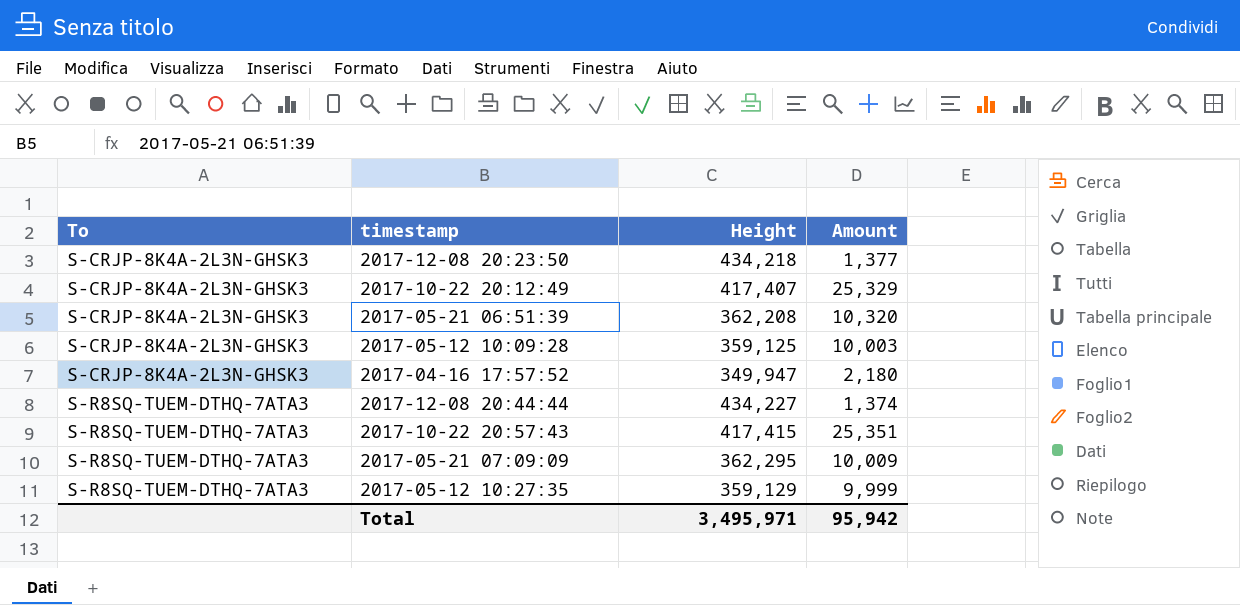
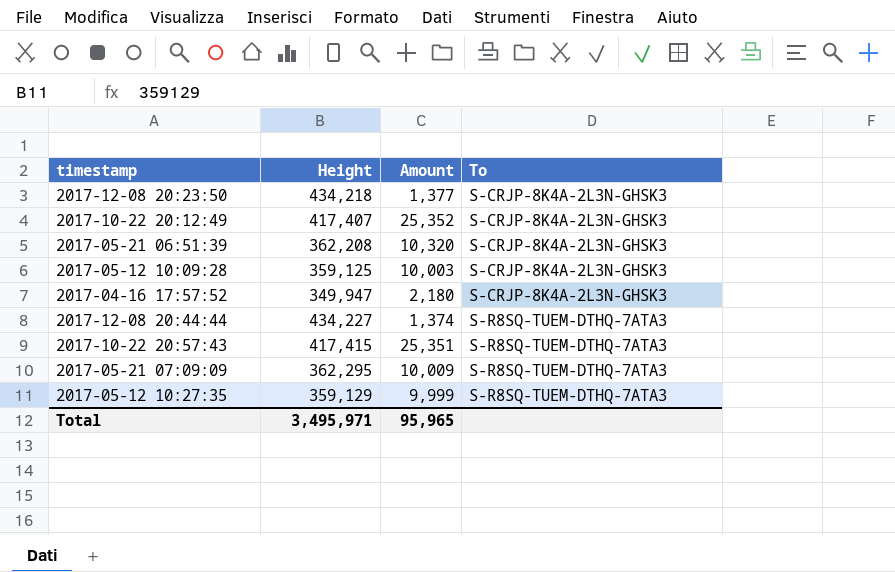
column To | position: 1 -> 4
2017-10-22 20:12:49 | Amount: 25,329 -> 25,352
Total | Amount: 95,942 -> 95,965

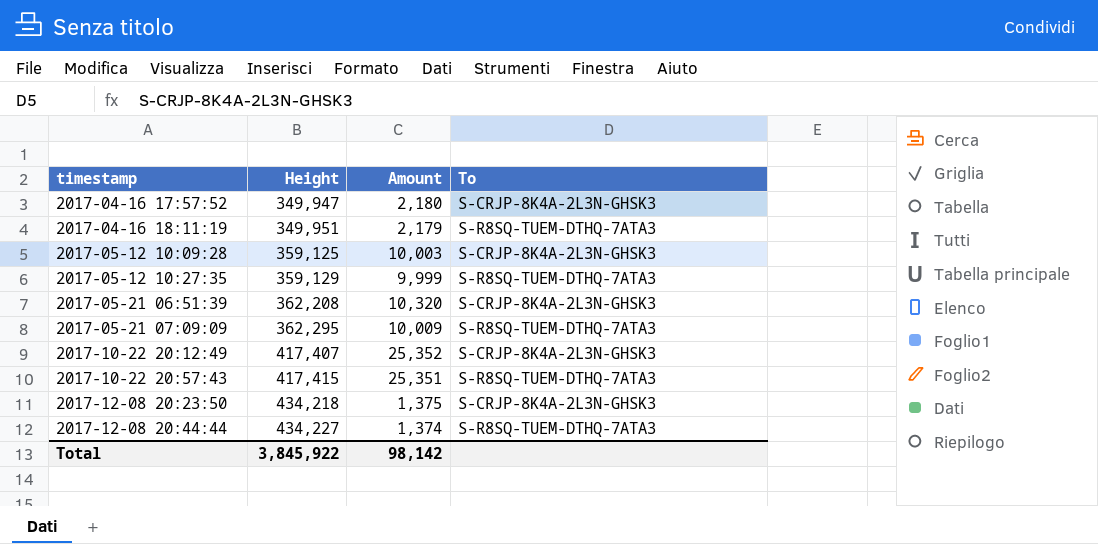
row order: To ascending -> timestamp ascending
row 2017-04-16 18:11:19: none -> 349,951 | 2,179 | S-R8SQ-TUEM-DTHQ-7ATA3
2017-12-08 20:23:50 | Amount: 1,377 -> 1,375
Total | Height: 3,495,971 -> 3,845,922
Total | Amount: 95,965 -> 98,142

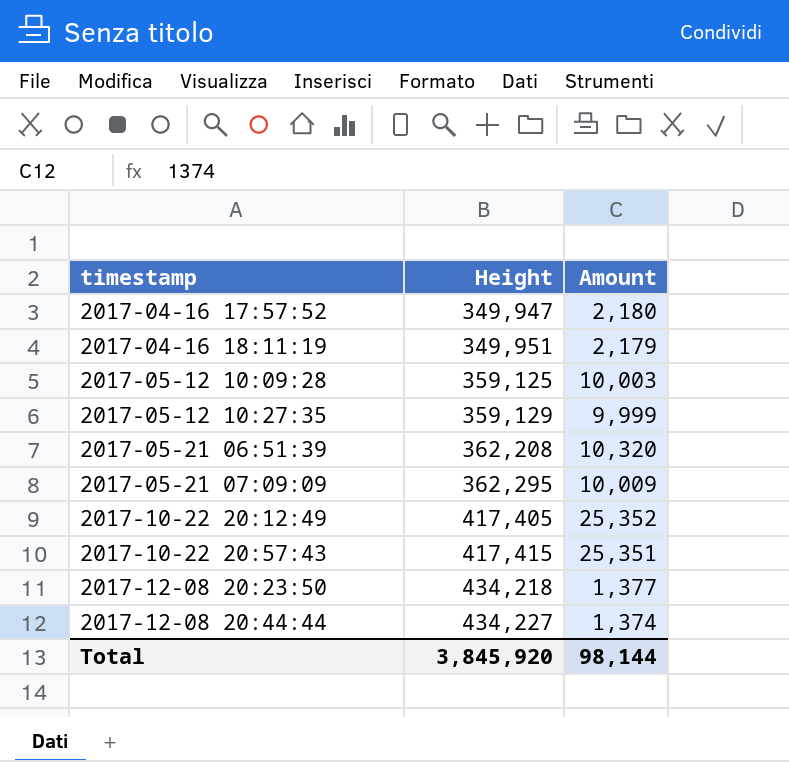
column To | position: 4 -> none
2017-10-22 20:12:49 | Height: 417,407 -> 417,405
2017-12-08 20:23:50 | Amount: 1,375 -> 1,377
Total | Height: 3,845,922 -> 3,845,920
Total | Amount: 98,142 -> 98,144

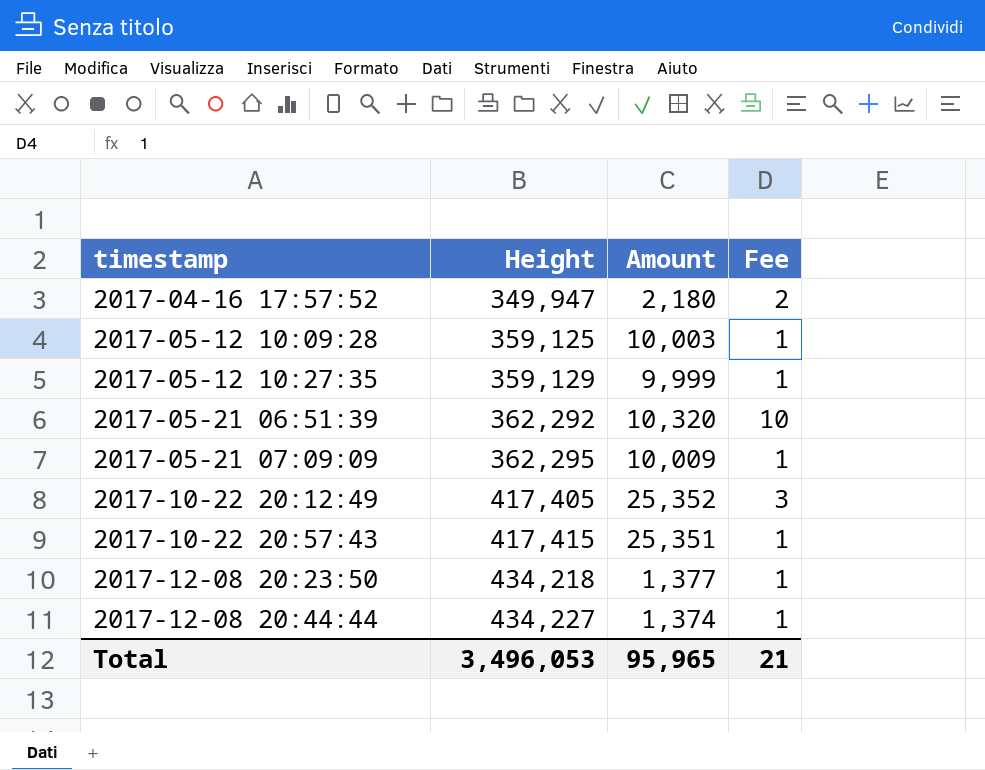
column Fee | position: none -> 4
row 2017-04-16 18:11:19: 349,951 | 2,179 -> none
2017-05-21 06:51:39 | Height: 362,208 -> 362,292
Total | Height: 3,845,920 -> 3,496,053
Total | Amount: 98,144 -> 95,965

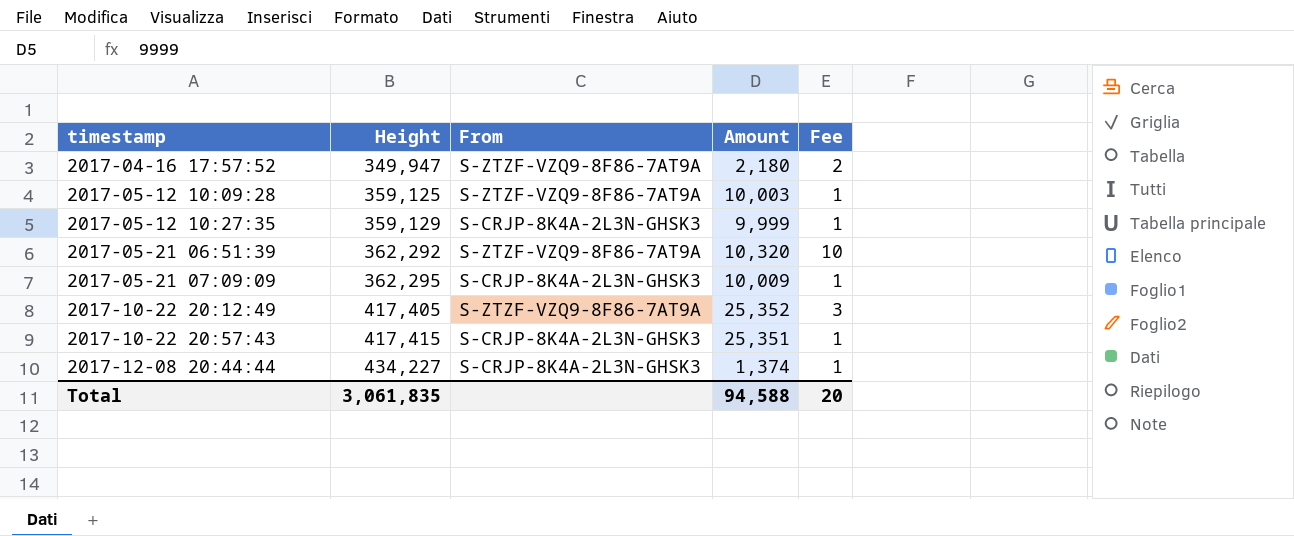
column From | position: none -> 3
row 2017-12-08 20:23:50: 434,218 | 1,377 | 1 -> none
Total | Height: 3,496,053 -> 3,061,835
Total | Amount: 95,965 -> 94,588
Total | Fee: 21 -> 20

